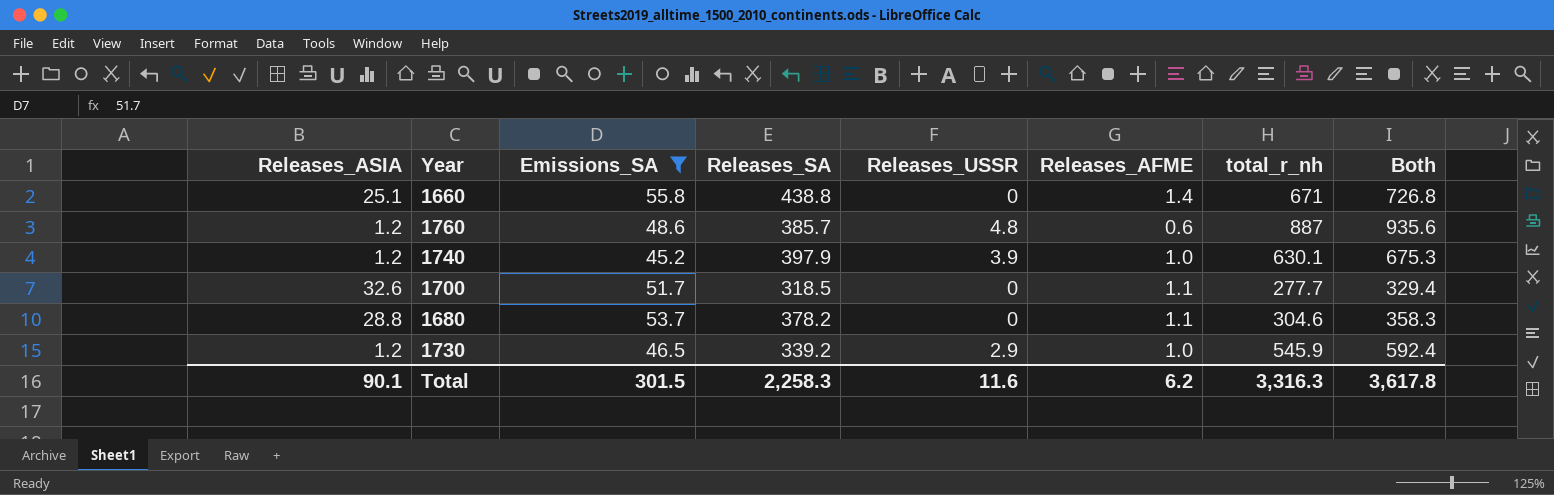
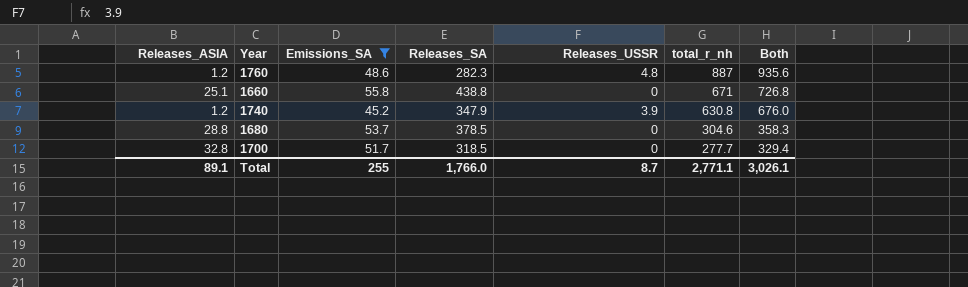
row order: none -> total_r_nh descending
column Releases_AFME | position: 6 -> none
row 1730: 1.2 | 46.5 | 339.2 | 2.9 | 1.0 | 545.9 | 592.4 -> none
1760 | Releases_SA: 385.7 -> 282.3
1740 | Releases_SA: 397.9 -> 347.9
1740 | total_r_nh: 630.1 -> 630.8
1740 | Both: 675.3 -> 676.0
1680 | Releases_SA: 378.2 -> 378.5
1700 | Releases_ASIA: 32.6 -> 32.8
Total | Releases_ASIA: 90.1 -> 89.1
Total | Emissions_SA: 301.5 -> 255
Total | Releases_SA: 2,258.3 -> 1,766.0
Total | Releases_USSR: 11.6 -> 8.7
Total | total_r_nh: 3,316.3 -> 2,771.1
Total | Both: 3,617.8 -> 3,026.1

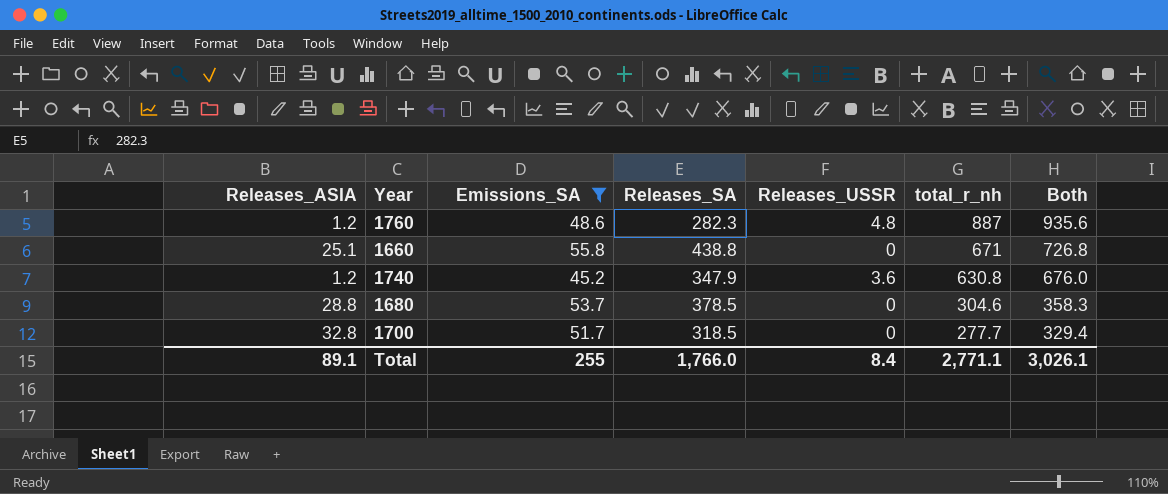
1740 | Releases_USSR: 3.9 -> 3.6
Total | Releases_USSR: 8.7 -> 8.4

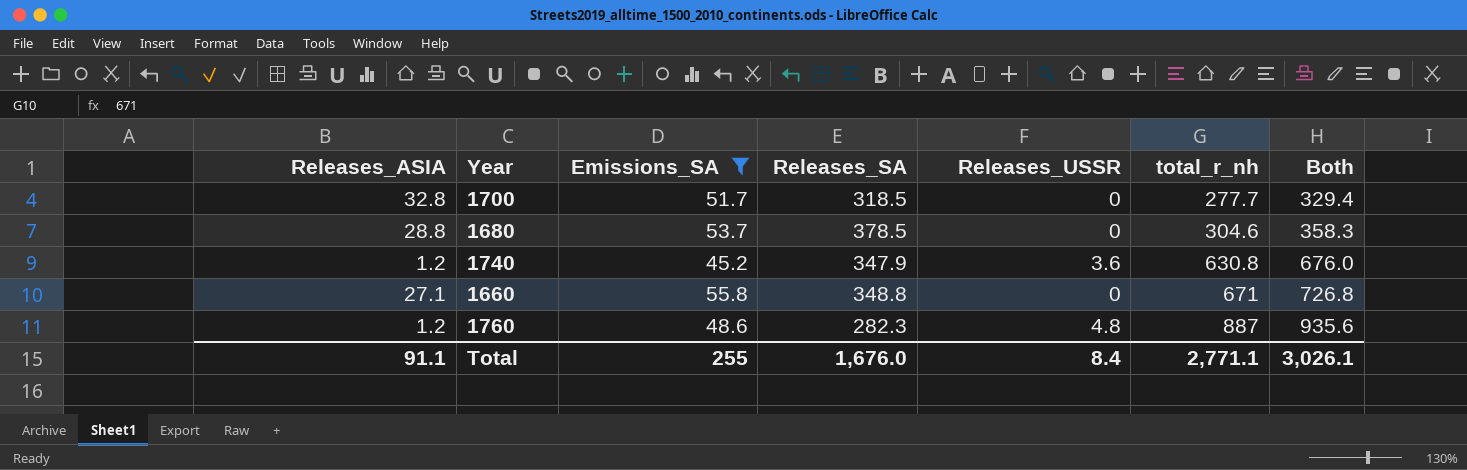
row order: total_r_nh descending -> total_r_nh ascending
1660 | Releases_ASIA: 25.1 -> 27.1
1660 | Releases_SA: 438.8 -> 348.8
Total | Releases_ASIA: 89.1 -> 91.1
Total | Releases_SA: 1,766.0 -> 1,676.0

